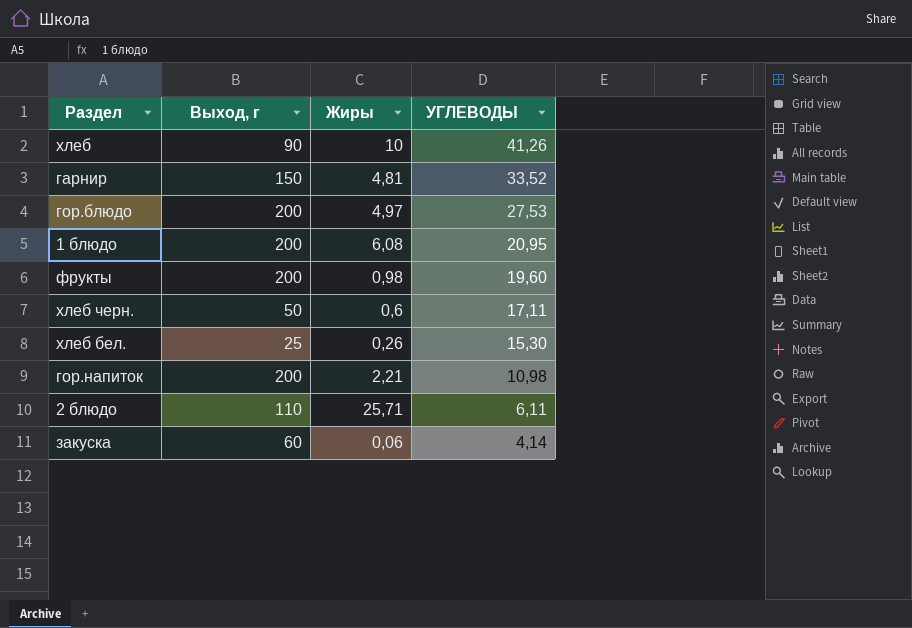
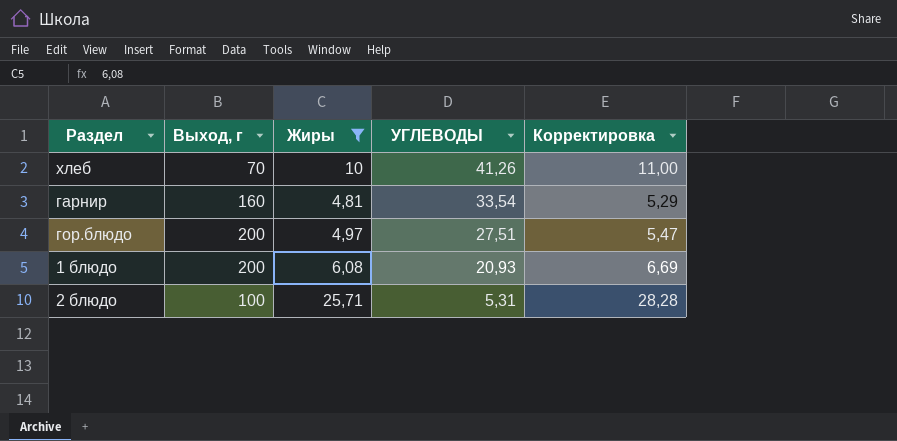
filter: none -> Жиры >= 4,81
column Корректировка | formula: none -> [Жиры] * 1,1
хлеб | Выход, г: 90 -> 70
гарнир | Выход, г: 150 -> 160
гарнир | УГЛЕВОДЫ: 33,52 -> 33,54
гор.блюдо | УГЛЕВОДЫ: 27,53 -> 27,51
1 блюдо | УГЛЕВОДЫ: 20,95 -> 20,93
2 блюдо | Выход, г: 110 -> 100
2 блюдо | УГЛЕВОДЫ: 6,11 -> 5,31

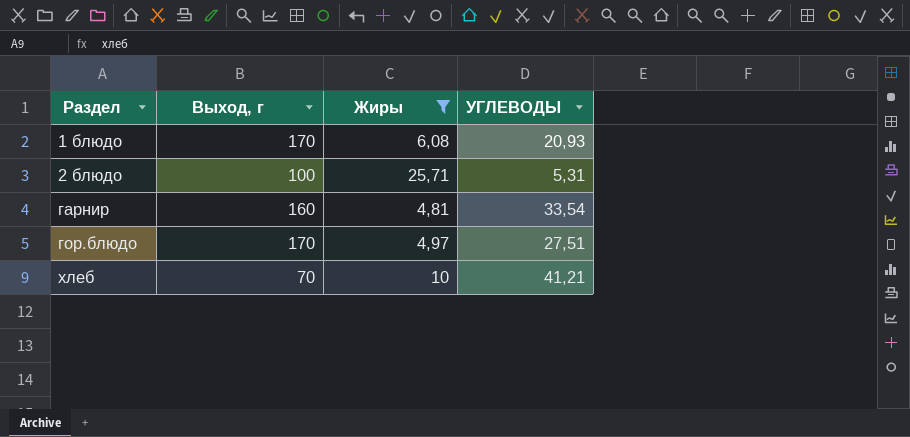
row order: УГЛЕВОДЫ descending -> Раздел ascending
column Корректировка | formula: [Жиры] * 1,1 -> none
1 блюдо | Выход, г: 200 -> 170
гор.блюдо | Выход, г: 200 -> 170
хлеб | УГЛЕВОДЫ: 41,26 -> 41,21

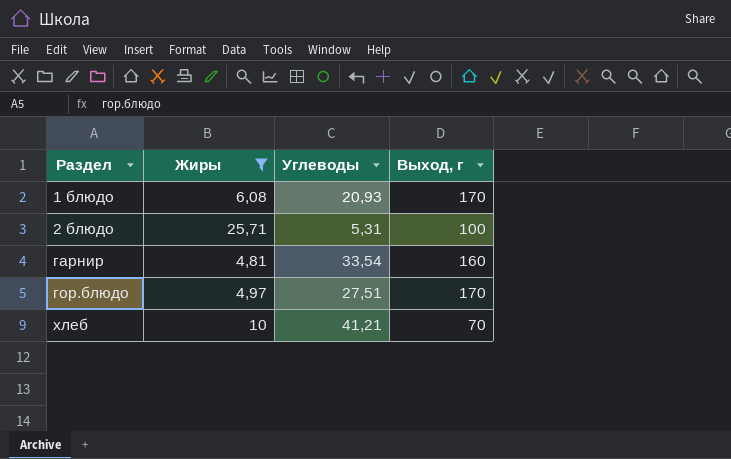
column name: УГЛЕВОДЫ -> Углеводы
column Выход, г | position: 2 -> 4

